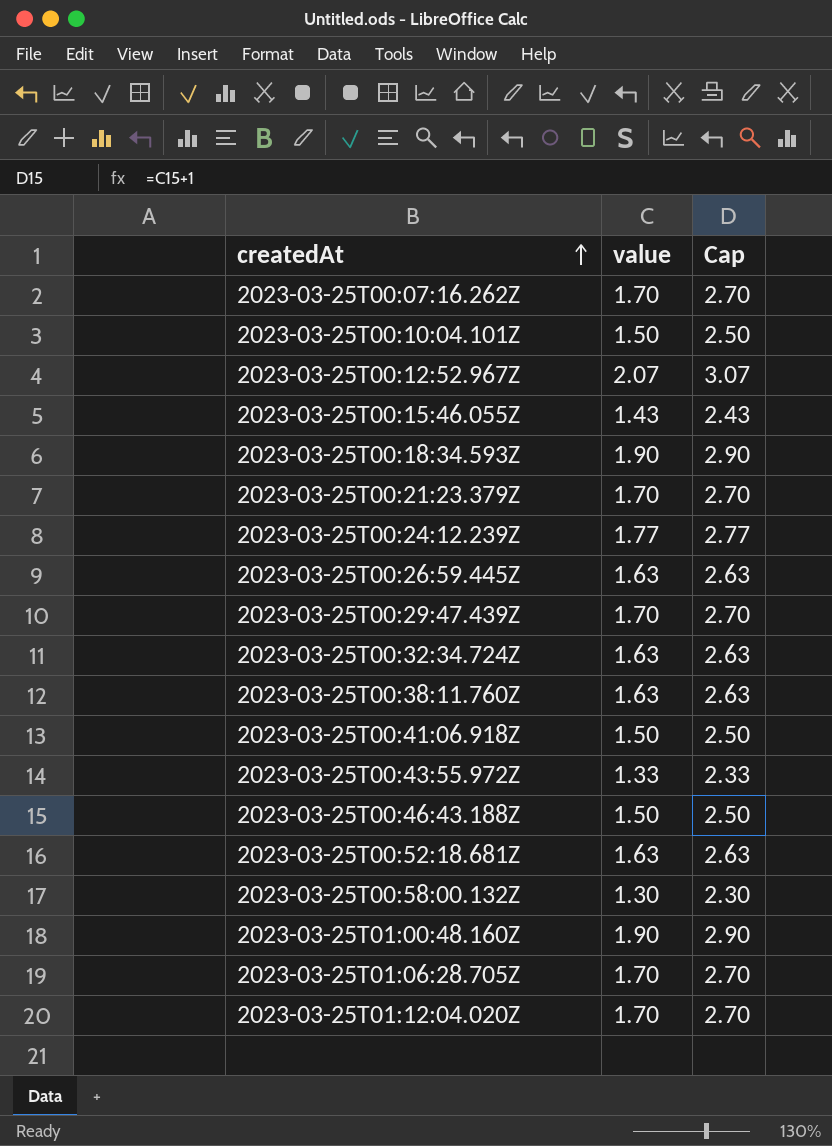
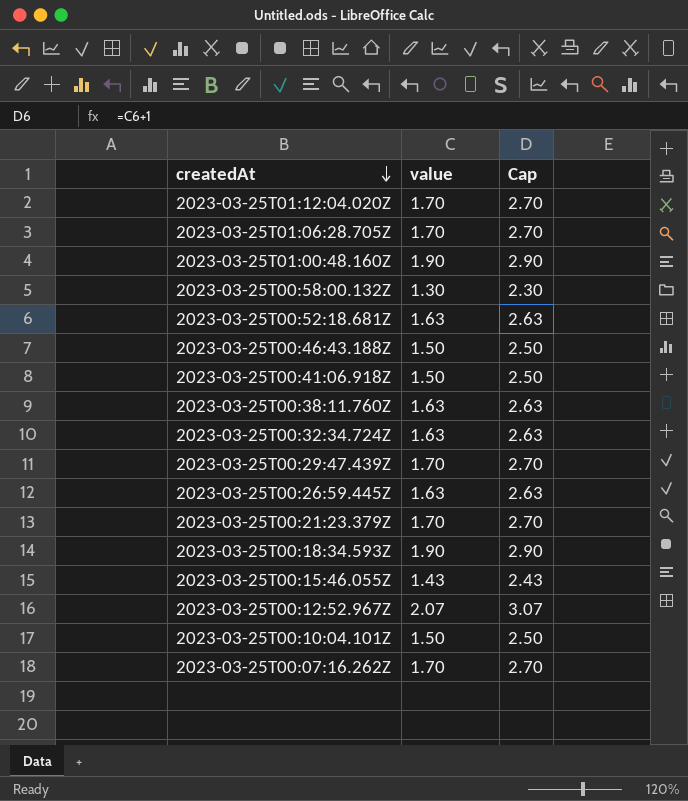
row order: createdAt ascending -> createdAt descending
row 2023-03-25T00:24:12.239Z: 1.77 | 2.77 -> none
row 2023-03-25T00:43:55.972Z: 1.33 | 2.33 -> none

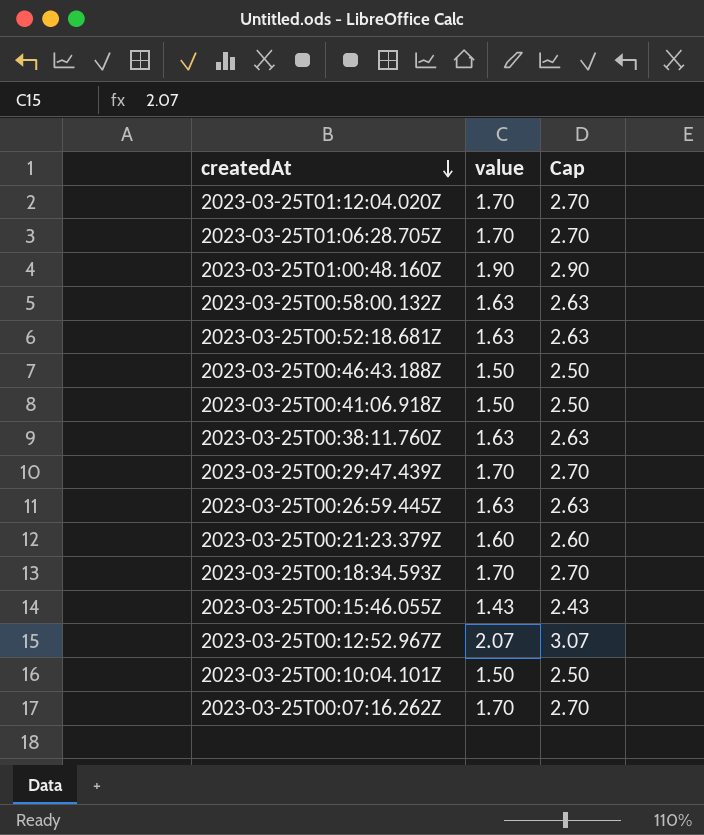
row 2023-03-25T00:32:34.724Z: 1.63 | 2.63 -> none
2023-03-25T00:58:00.132Z | value: 1.30 -> 1.63
2023-03-25T00:58:00.132Z | Cap: 2.30 -> 2.63
2023-03-25T00:21:23.379Z | value: 1.70 -> 1.60
2023-03-25T00:21:23.379Z | Cap: 2.70 -> 2.60
2023-03-25T00:18:34.593Z | value: 1.90 -> 1.70
2023-03-25T00:18:34.593Z | Cap: 2.90 -> 2.70

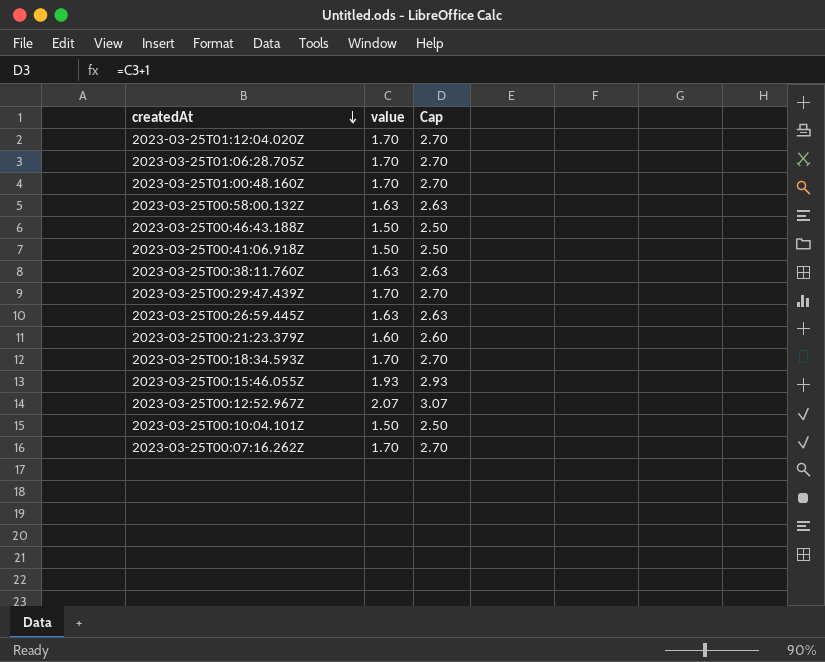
row 2023-03-25T00:52:18.681Z: 1.63 | 2.63 -> none
2023-03-25T01:00:48.160Z | value: 1.90 -> 1.70
2023-03-25T01:00:48.160Z | Cap: 2.90 -> 2.70
2023-03-25T00:15:46.055Z | value: 1.43 -> 1.93
2023-03-25T00:15:46.055Z | Cap: 2.43 -> 2.93

